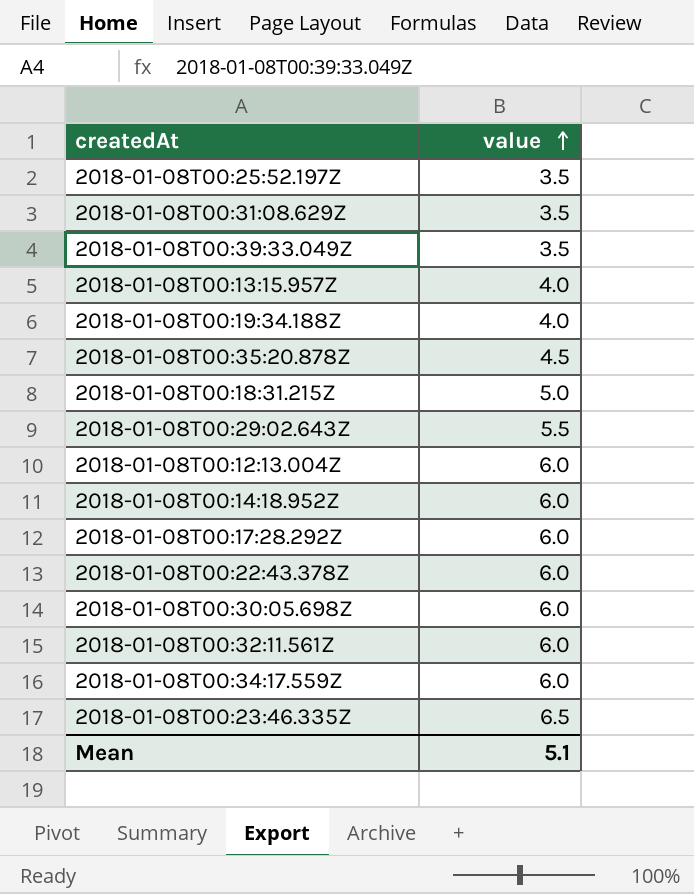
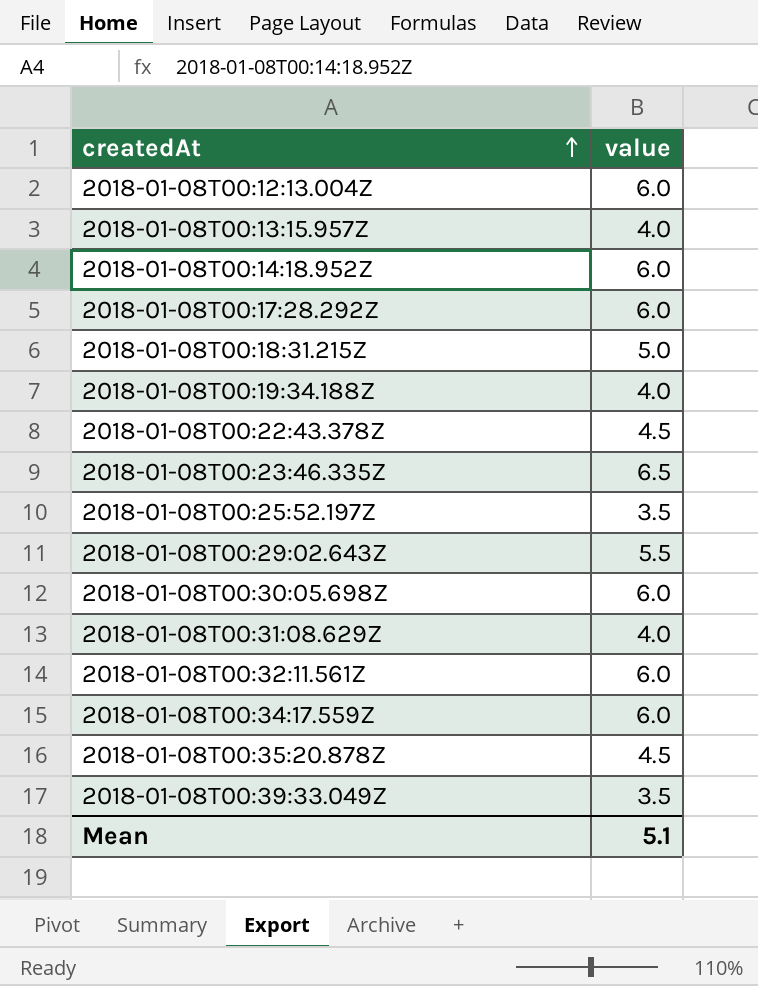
row order: value ascending -> createdAt ascending
2018-01-08T00:22:43.378Z | value: 6.0 -> 4.5
2018-01-08T00:31:08.629Z | value: 3.5 -> 4.0

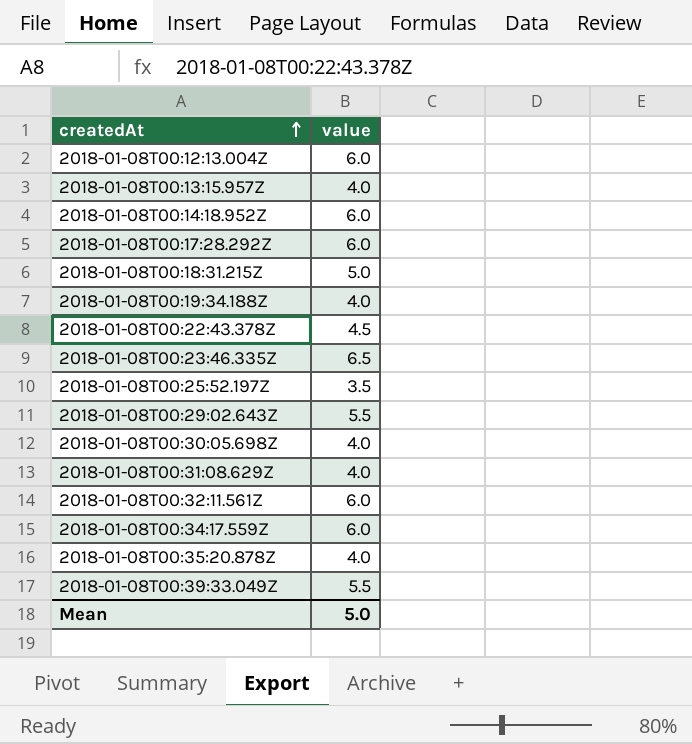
2018-01-08T00:30:05.698Z | value: 6.0 -> 4.0
2018-01-08T00:35:20.878Z | value: 4.5 -> 4.0
2018-01-08T00:39:33.049Z | value: 3.5 -> 5.5
Mean | value: 5.1 -> 5.0

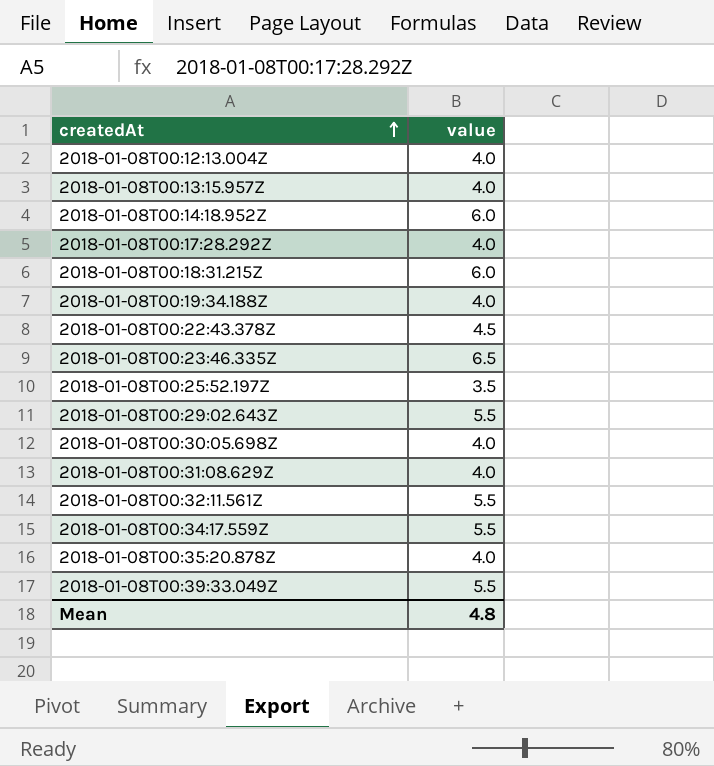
2018-01-08T00:12:13.004Z | value: 6.0 -> 4.0
2018-01-08T00:17:28.292Z | value: 6.0 -> 4.0
2018-01-08T00:18:31.215Z | value: 5.0 -> 6.0
2018-01-08T00:32:11.561Z | value: 6.0 -> 5.5
2018-01-08T00:34:17.559Z | value: 6.0 -> 5.5
Mean | value: 5.0 -> 4.8

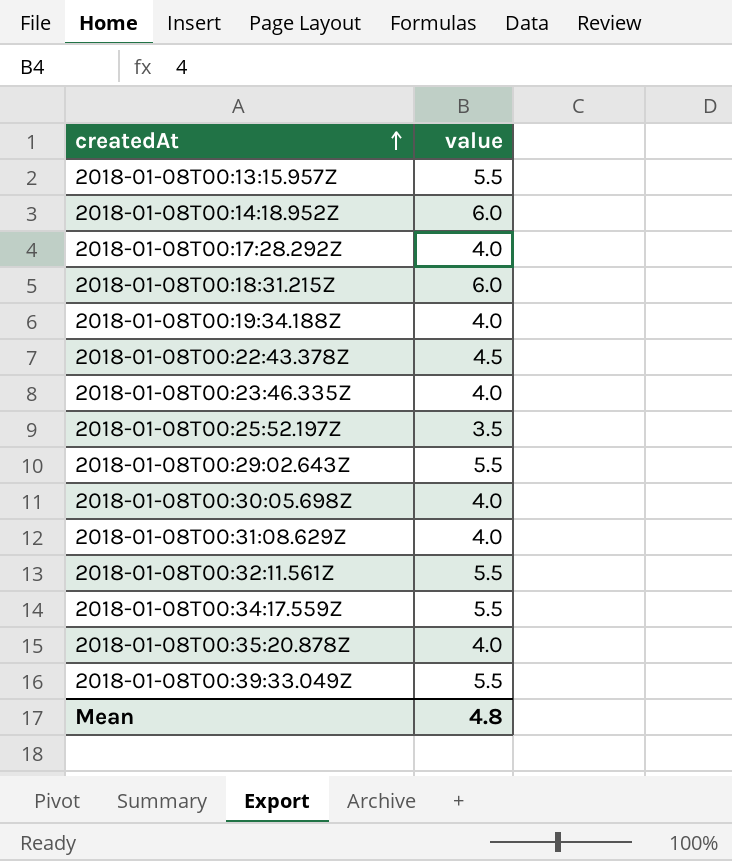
row 2018-01-08T00:12:13.004Z: 4.0 -> none
2018-01-08T00:13:15.957Z | value: 4.0 -> 5.5
2018-01-08T00:23:46.335Z | value: 6.5 -> 4.0

